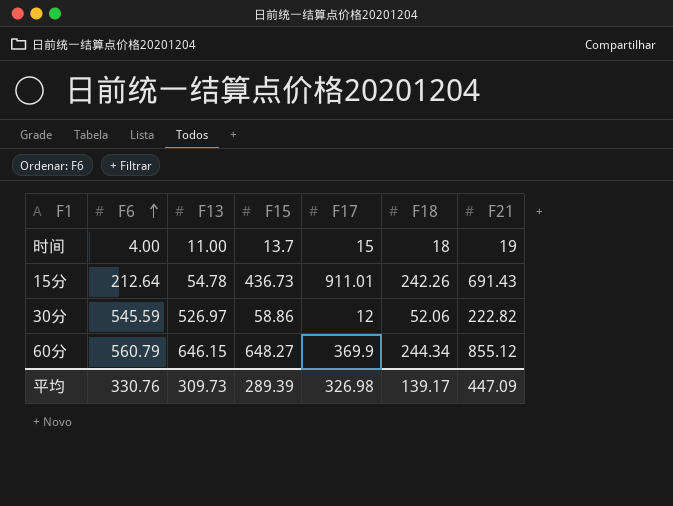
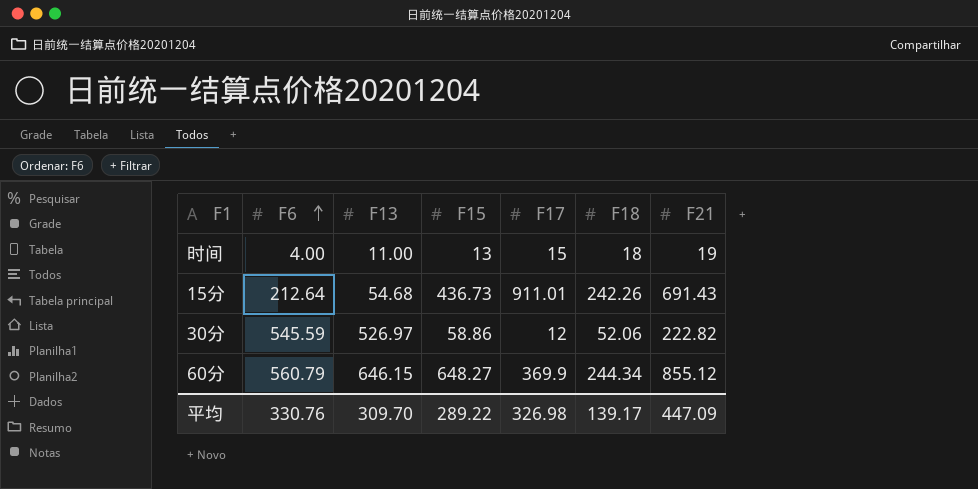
时间 | F15: 13.7 -> 13
15分 | F13: 54.78 -> 54.68
平均 | F13: 309.73 -> 309.70
平均 | F15: 289.39 -> 289.22

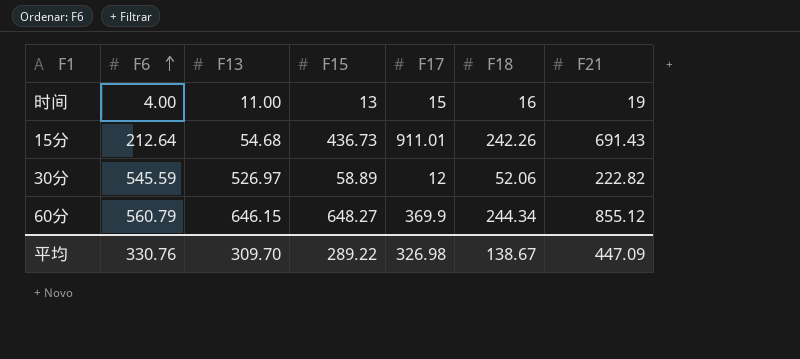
时间 | F18: 18 -> 16
30分 | F15: 58.86 -> 58.89
平均 | F18: 139.17 -> 138.67

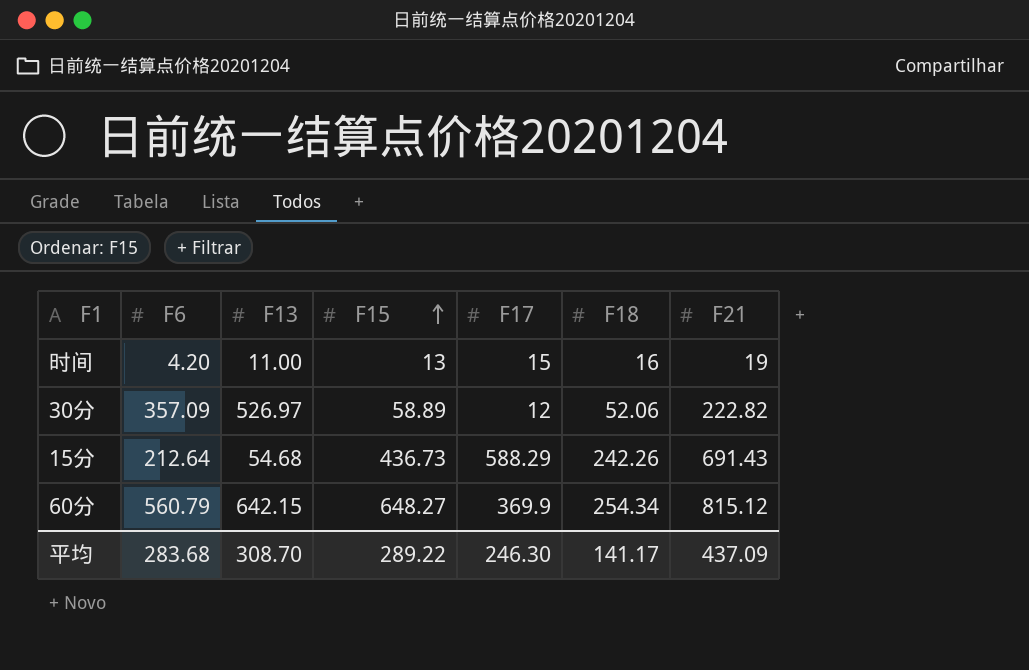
row order: F6 ascending -> F15 ascending
时间 | F6: 4.00 -> 4.20
30分 | F6: 545.59 -> 357.09
15分 | F17: 911.01 -> 588.29
60分 | F13: 646.15 -> 642.15
60分 | F18: 244.34 -> 254.34
60分 | F21: 855.12 -> 815.12
平均 | F6: 330.76 -> 283.68
平均 | F13: 309.70 -> 308.70
平均 | F17: 326.98 -> 246.30
平均 | F18: 138.67 -> 141.17
平均 | F21: 447.09 -> 437.09

